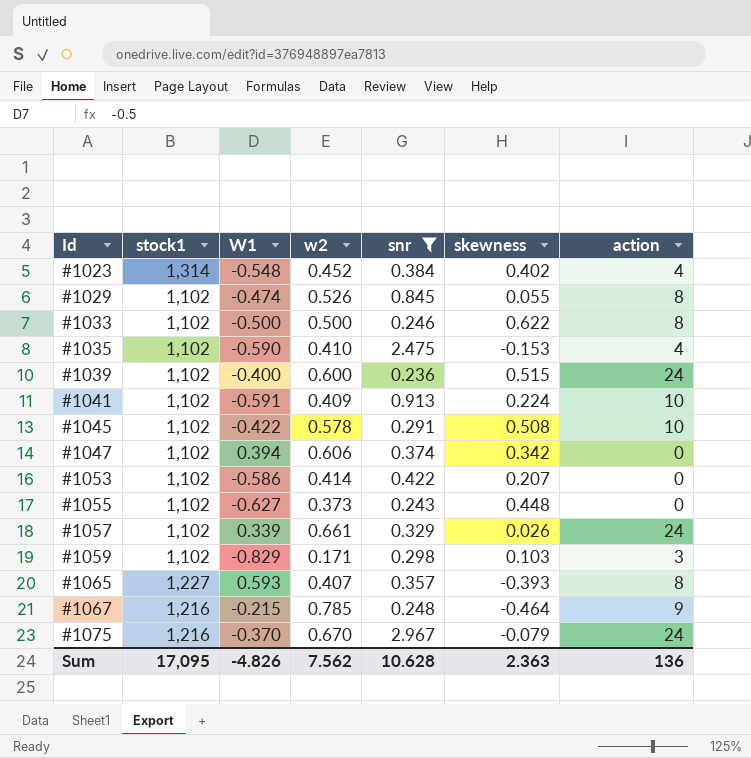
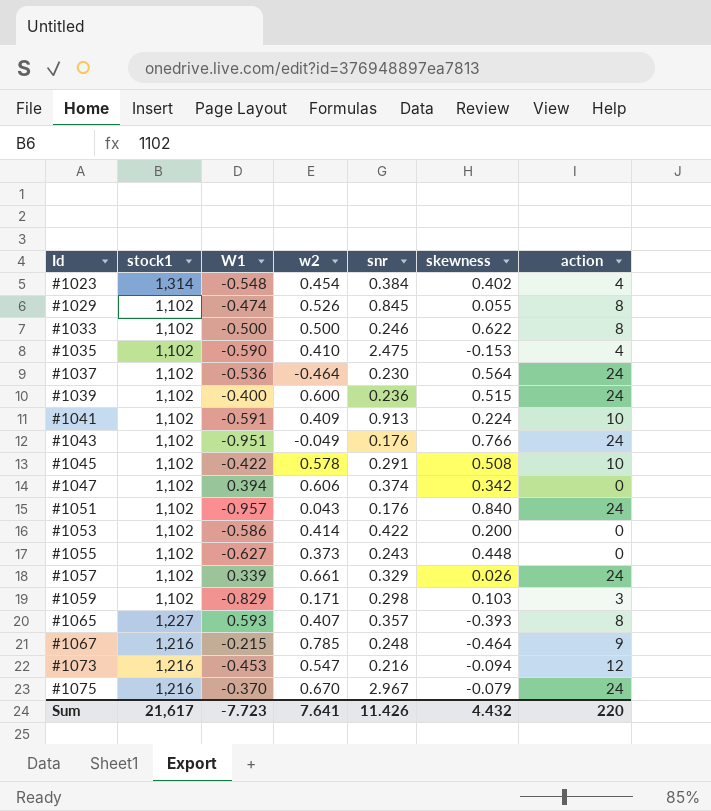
filter: snr >= 0.236 -> none
#1023 | w2: 0.452 -> 0.454
#1053 | skewness: 0.207 -> 0.200
Sum | stock1: 17,095 -> 21,617
Sum | W1: -4.826 -> -7.723
Sum | w2: 7.562 -> 7.641
Sum | snr: 10.628 -> 11.426
Sum | skewness: 2.363 -> 4.432
Sum | action: 136 -> 220

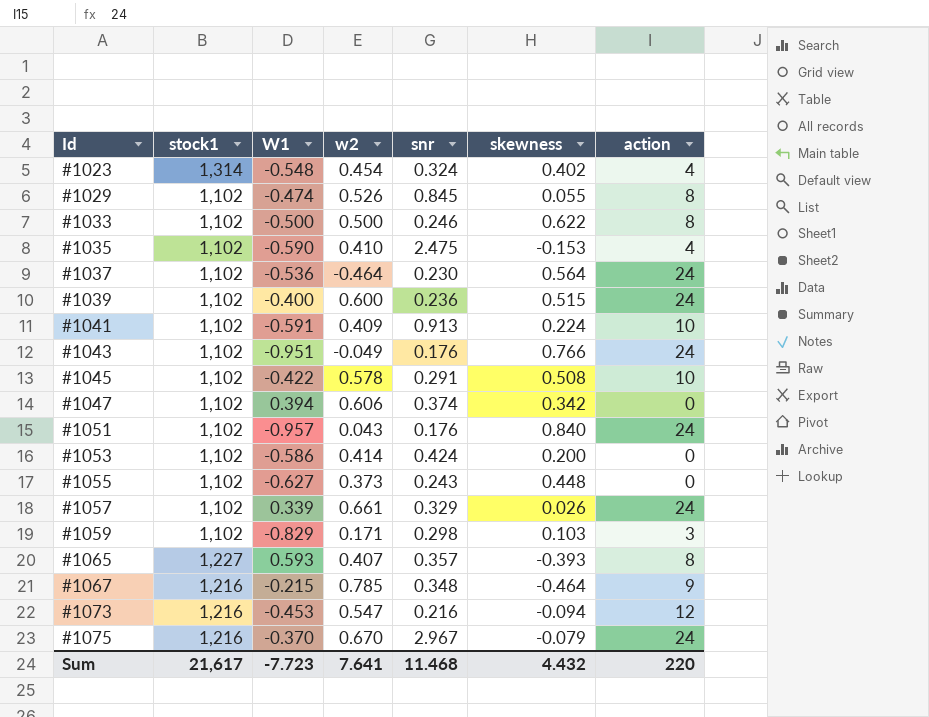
#1023 | snr: 0.384 -> 0.324
#1053 | snr: 0.422 -> 0.424
#1067 | snr: 0.248 -> 0.348
Sum | snr: 11.426 -> 11.468

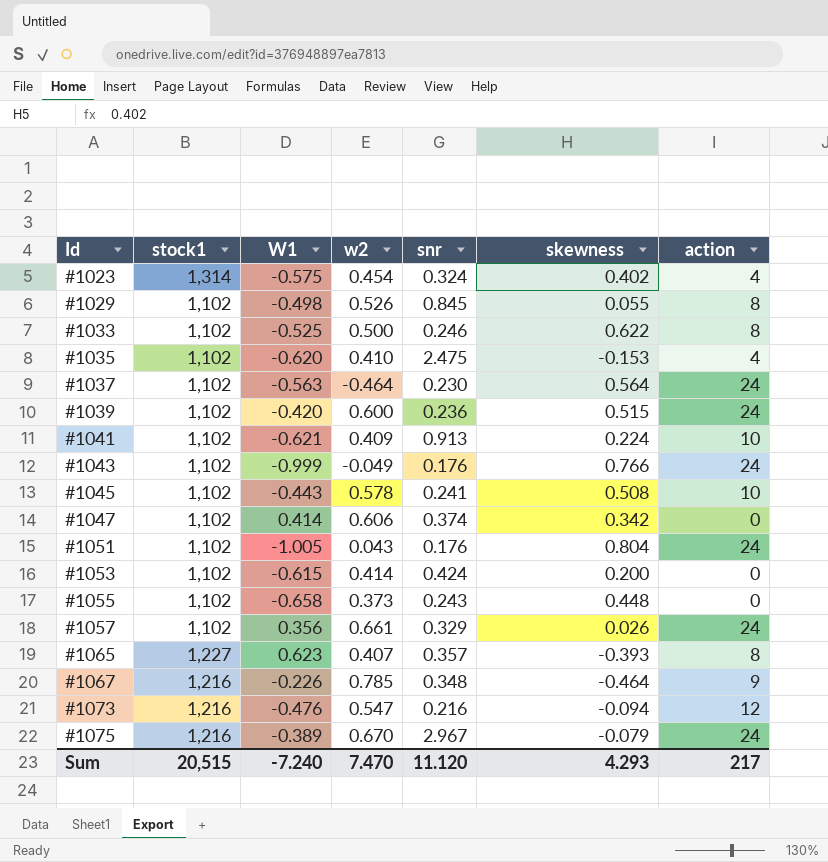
row #1059: 1,102 | -0.829 | 0.171 | 0.298 | 0.103 | 3 -> none
#1023 | W1: -0.548 -> -0.575
#1029 | W1: -0.474 -> -0.498
#1033 | W1: -0.500 -> -0.525
#1035 | W1: -0.590 -> -0.620
#1037 | W1: -0.536 -> -0.563
#1039 | W1: -0.400 -> -0.420
#1041 | W1: -0.591 -> -0.621
#1043 | W1: -0.951 -> -0.999
#1045 | W1: -0.422 -> -0.443
#1045 | snr: 0.291 -> 0.241
#1047 | W1: 0.394 -> 0.414
#1051 | W1: -0.957 -> -1.005
#1051 | skewness: 0.840 -> 0.804
#1053 | W1: -0.586 -> -0.615
#1055 | W1: -0.627 -> -0.658
#1057 | W1: 0.339 -> 0.356
#1065 | W1: 0.593 -> 0.623
#1067 | W1: -0.215 -> -0.226
#1073 | W1: -0.453 -> -0.476
#1075 | W1: -0.370 -> -0.389
Sum | stock1: 21,617 -> 20,515
Sum | W1: -7.723 -> -7.240
Sum | w2: 7.641 -> 7.470
Sum | snr: 11.468 -> 11.120
Sum | skewness: 4.432 -> 4.293
Sum | action: 220 -> 217

